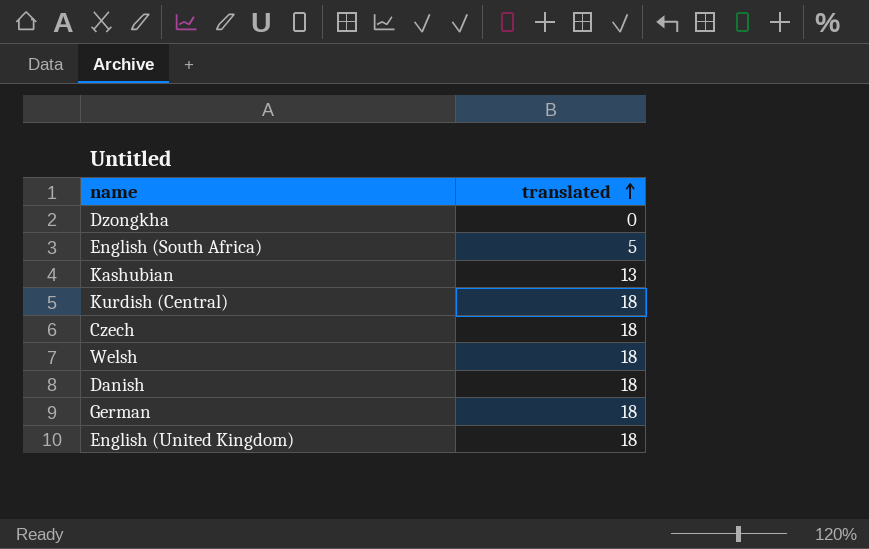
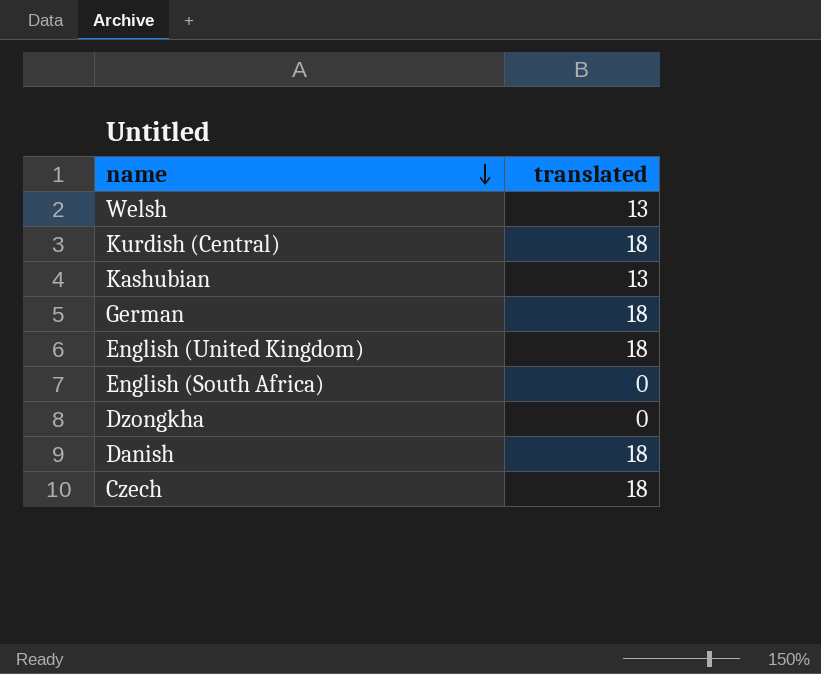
row order: translated ascending -> name descending
Welsh | translated: 18 -> 13
English (South Africa) | translated: 5 -> 0

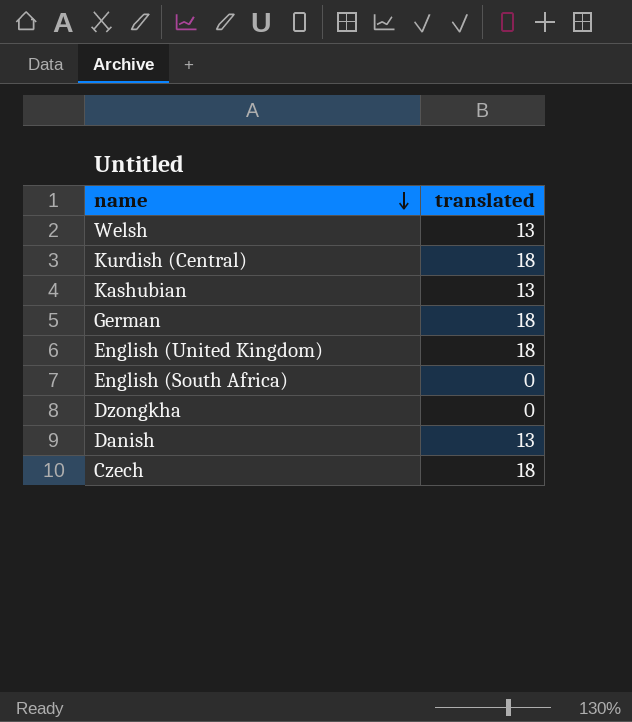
Danish | translated: 18 -> 13

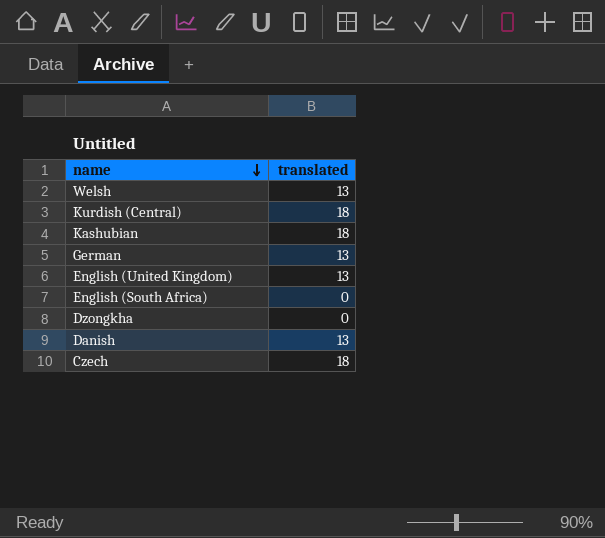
Kashubian | translated: 13 -> 18
German | translated: 18 -> 13
English (United Kingdom) | translated: 18 -> 13

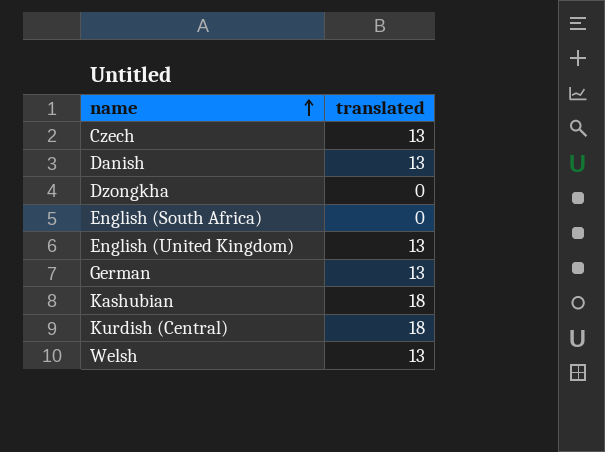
row order: name descending -> name ascending
Czech | translated: 18 -> 13

